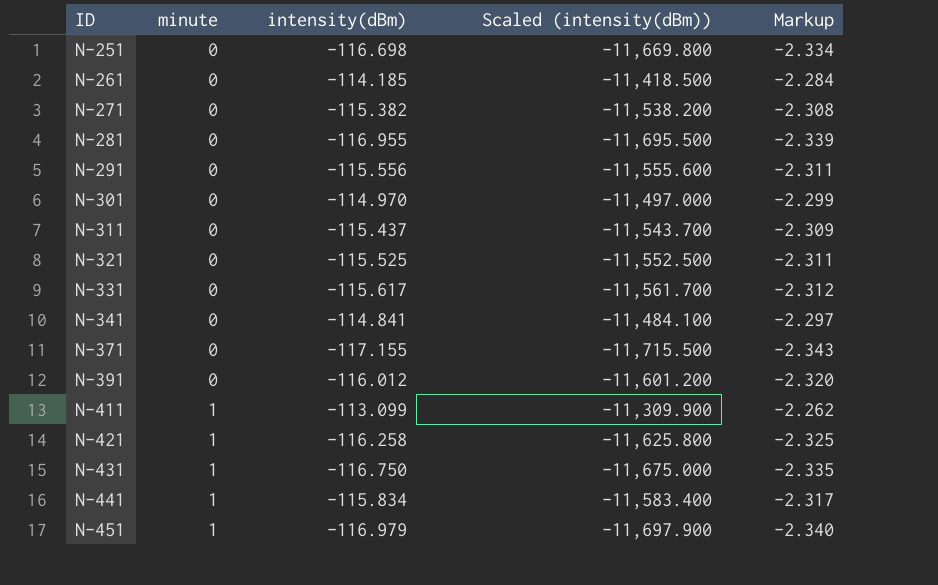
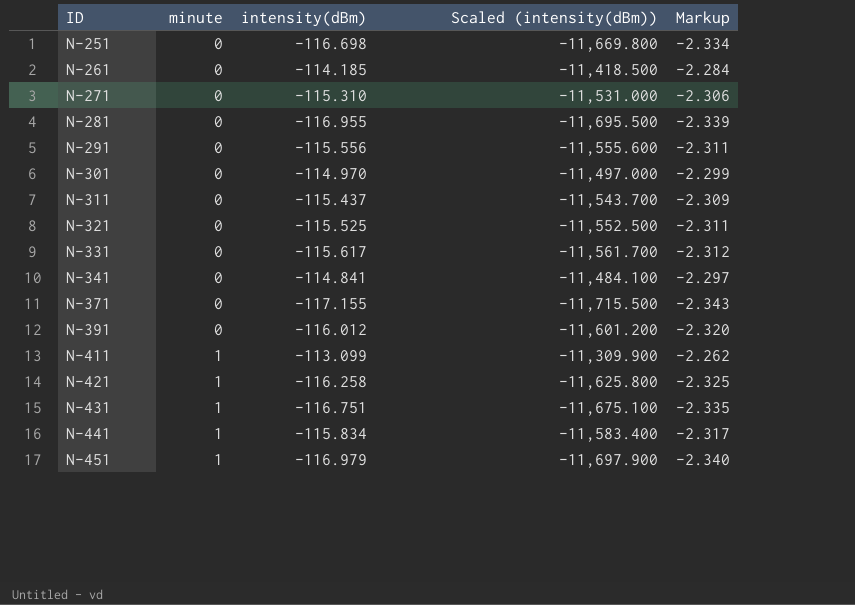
N-271 | intensity(dBm): -115.382 -> -115.310
N-271 | Scaled (intensity(dBm)): -11,538.200 -> -11,531.000
N-271 | Markup: -2.308 -> -2.306
N-431 | intensity(dBm): -116.750 -> -116.751
N-431 | Scaled (intensity(dBm)): -11,675.000 -> -11,675.100

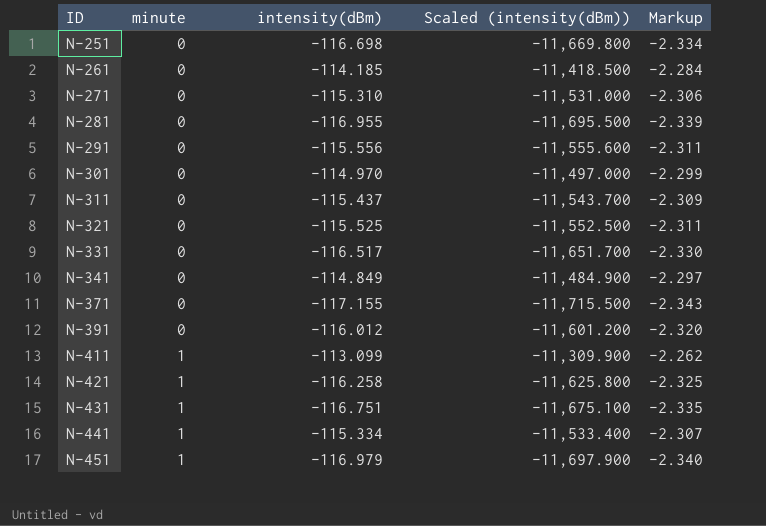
N-331 | intensity(dBm): -115.617 -> -116.517
N-331 | Scaled (intensity(dBm)): -11,561.700 -> -11,651.700
N-331 | Markup: -2.312 -> -2.330
N-341 | intensity(dBm): -114.841 -> -114.849
N-341 | Scaled (intensity(dBm)): -11,484.100 -> -11,484.900
N-441 | intensity(dBm): -115.834 -> -115.334
N-441 | Scaled (intensity(dBm)): -11,583.400 -> -11,533.400
N-441 | Markup: -2.317 -> -2.307

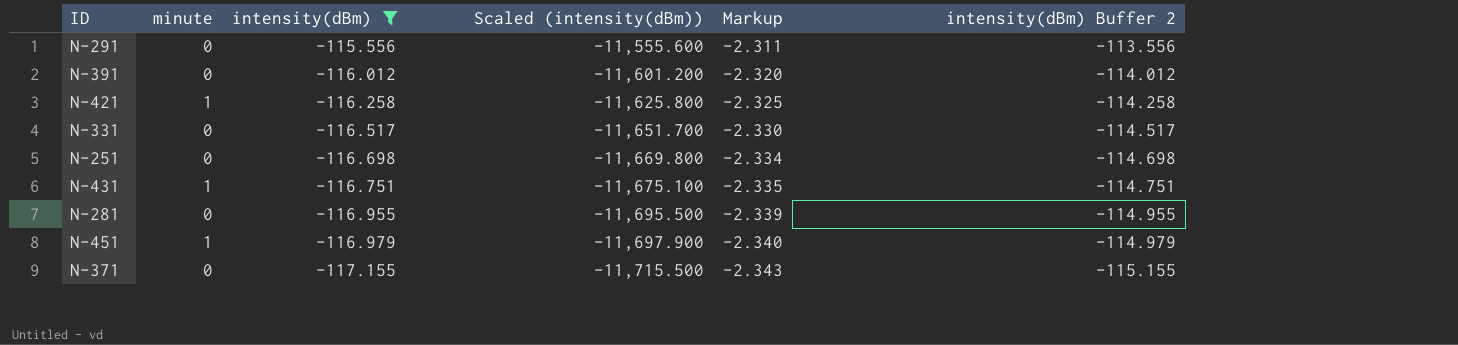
filter: none -> intensity(dBm) <= -115.556
row order: ID ascending -> intensity(dBm) descending
column intensity(dBm) Buffer 2 | formula: none -> [intensity(dBm)] + 2

